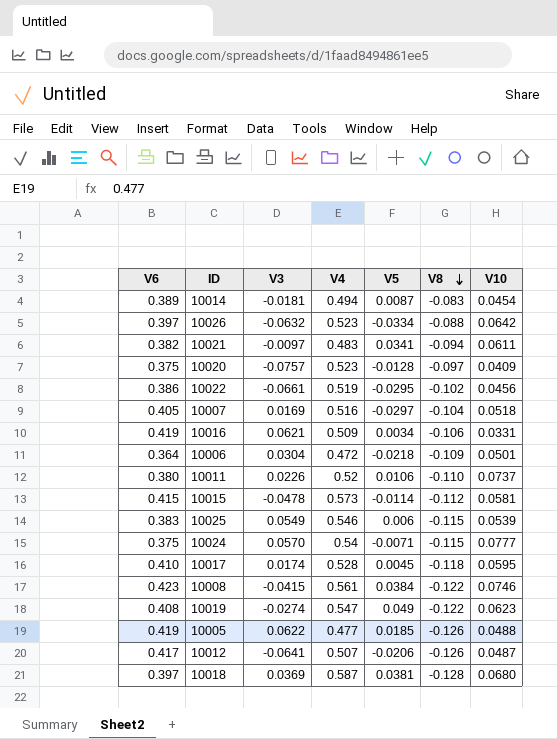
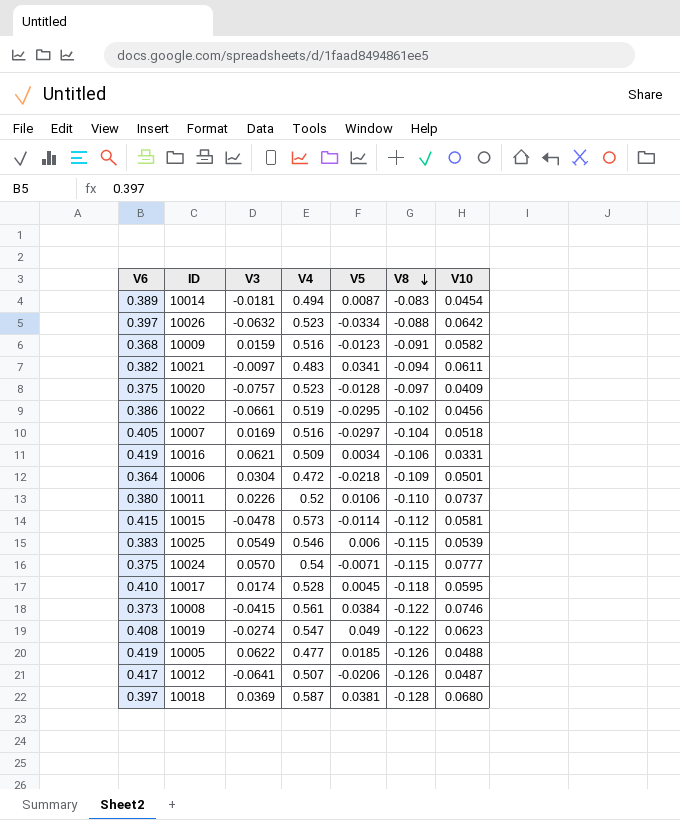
row 10009: none -> 0.368 | 0.0159 | 0.516 | -0.0123 | -0.091 | 0.0582
10008 | V6: 0.423 -> 0.373

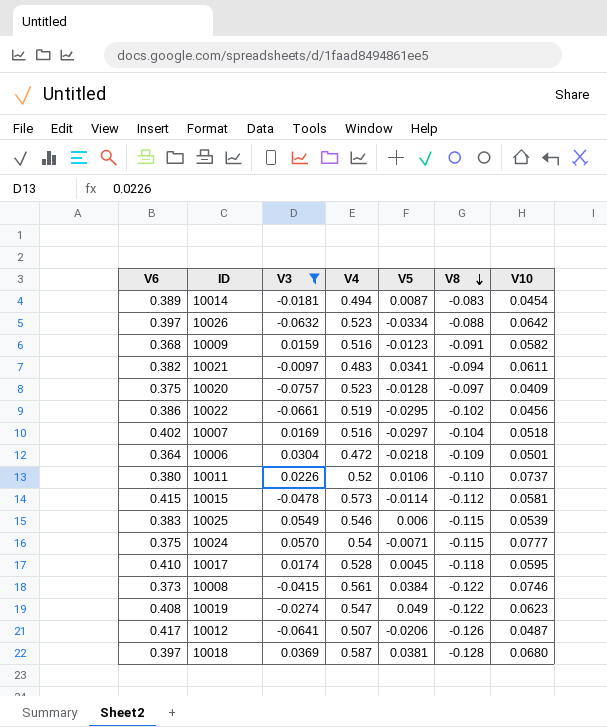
filter: none -> V3 <= 0.0570
10007 | V6: 0.405 -> 0.402

